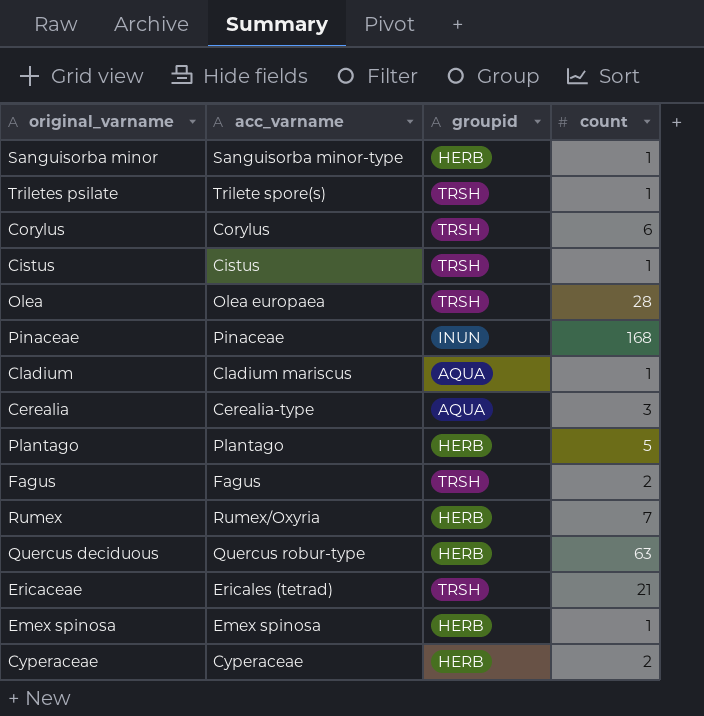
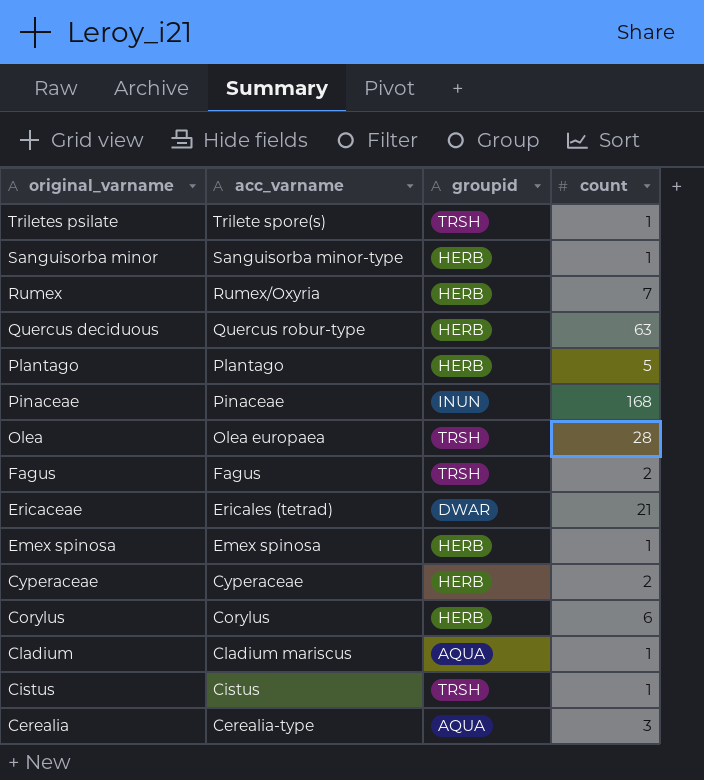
row order: none -> original_varname descending
Ericaceae | groupid: TRSH -> DWAR
Corylus | groupid: TRSH -> HERB

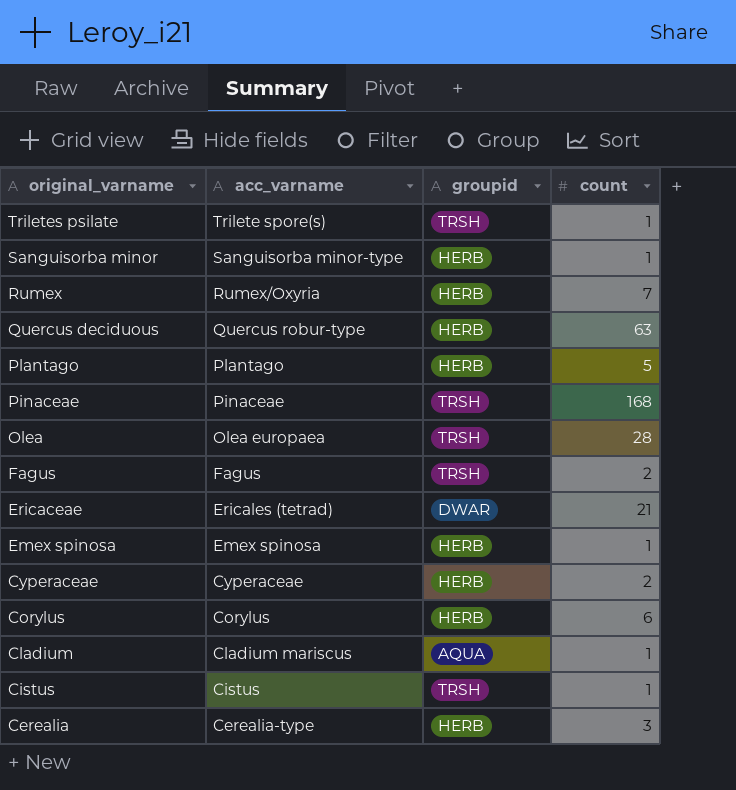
Pinaceae | groupid: INUN -> TRSH
Cerealia | groupid: AQUA -> HERB

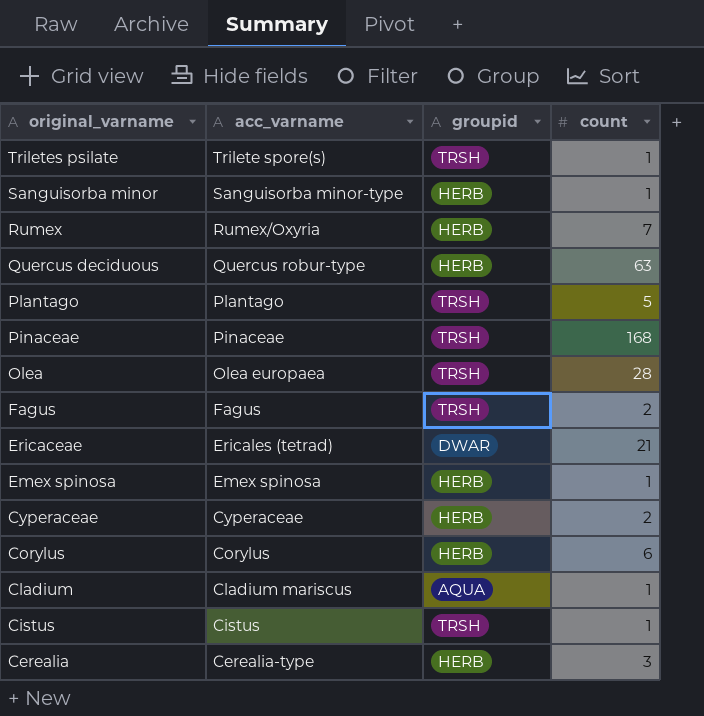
Plantago | groupid: HERB -> TRSH

